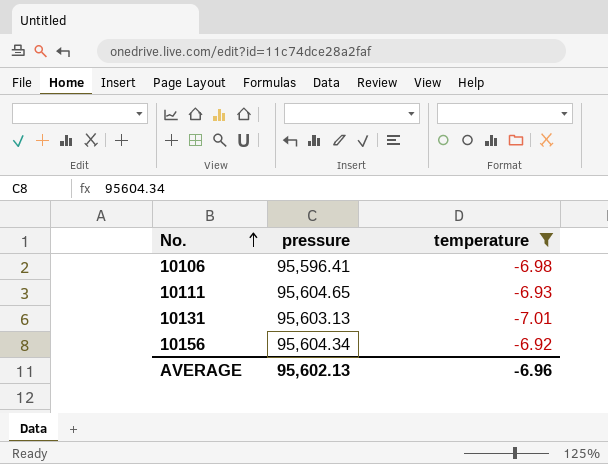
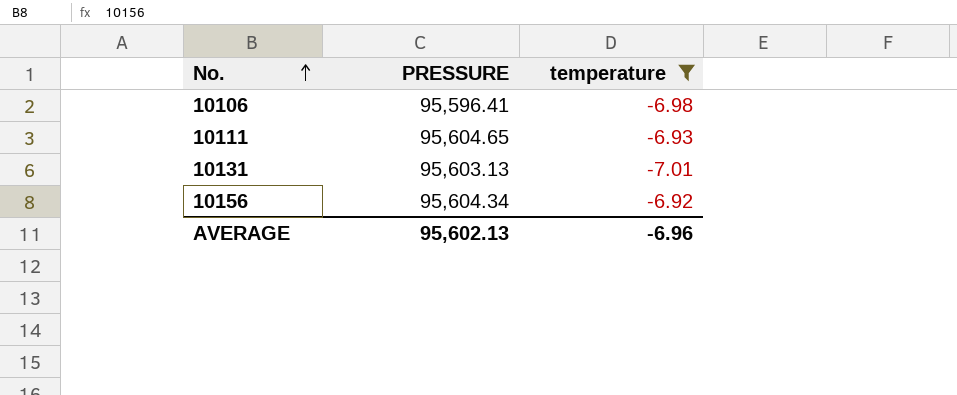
column name: pressure -> PRESSURE

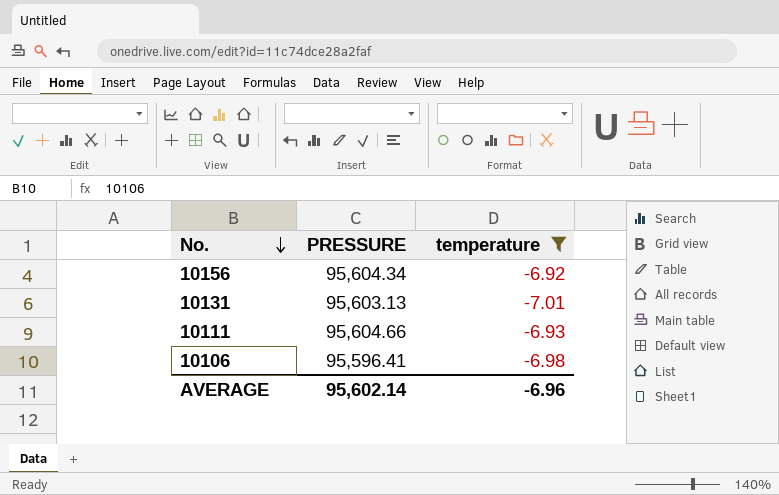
row order: No. ascending -> No. descending
10111 | PRESSURE: 95,604.65 -> 95,604.66
AVERAGE | PRESSURE: 95,602.13 -> 95,602.14

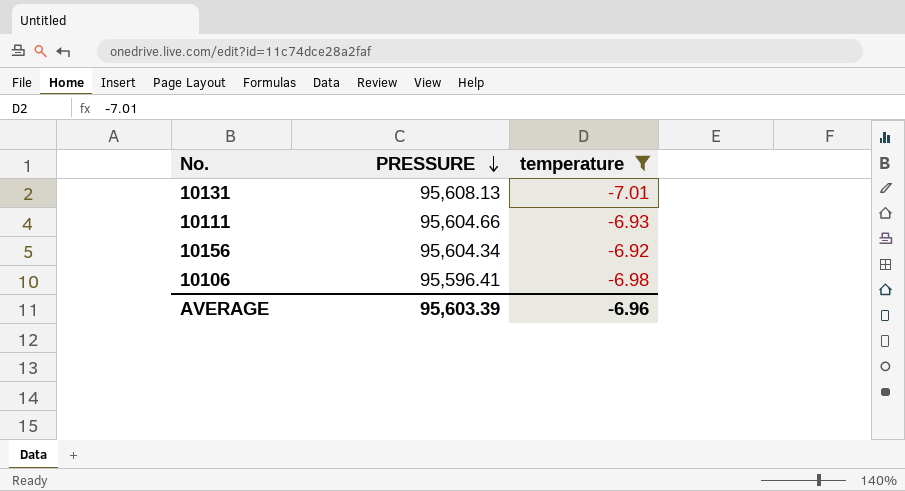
row order: No. descending -> PRESSURE descending
10131 | PRESSURE: 95,603.13 -> 95,608.13
AVERAGE | PRESSURE: 95,602.14 -> 95,603.39

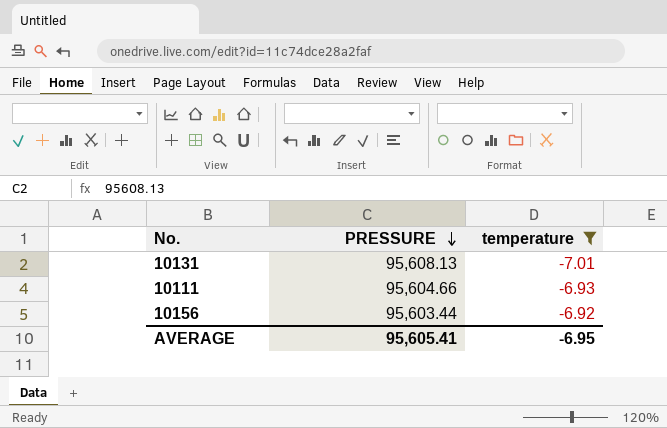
row 10106: 95,596.41 | -6.98 -> none
10156 | PRESSURE: 95,604.34 -> 95,603.44
AVERAGE | PRESSURE: 95,603.39 -> 95,605.41
AVERAGE | temperature: -6.96 -> -6.95

